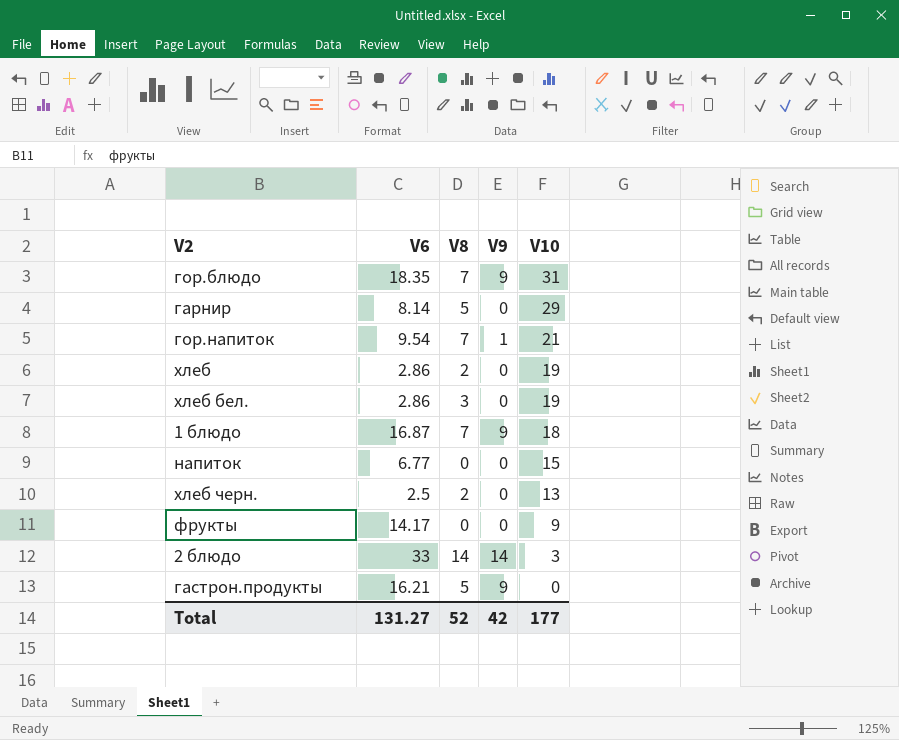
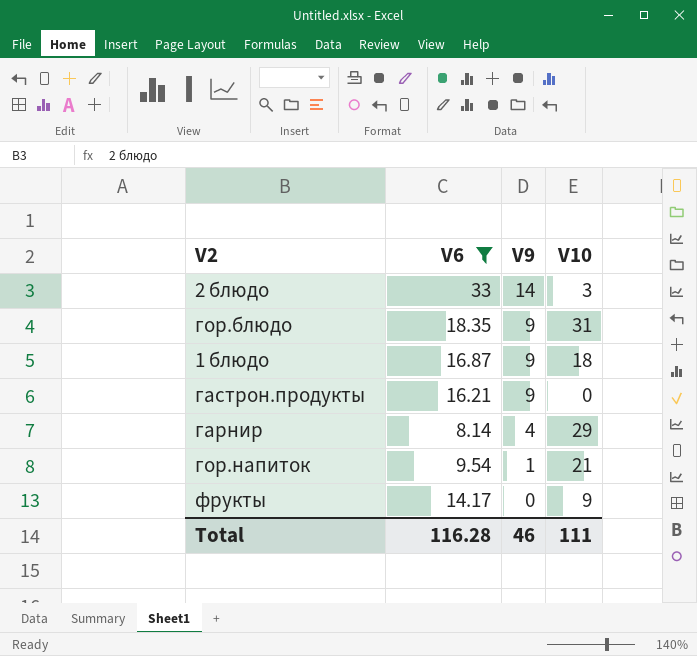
filter: none -> V6 >= 8.14
row order: V10 descending -> V9 descending
column V8 | position: 3 -> none
гарнир | V9: 0 -> 4
Total | V6: 131.27 -> 116.28
Total | V9: 42 -> 46
Total | V10: 177 -> 111

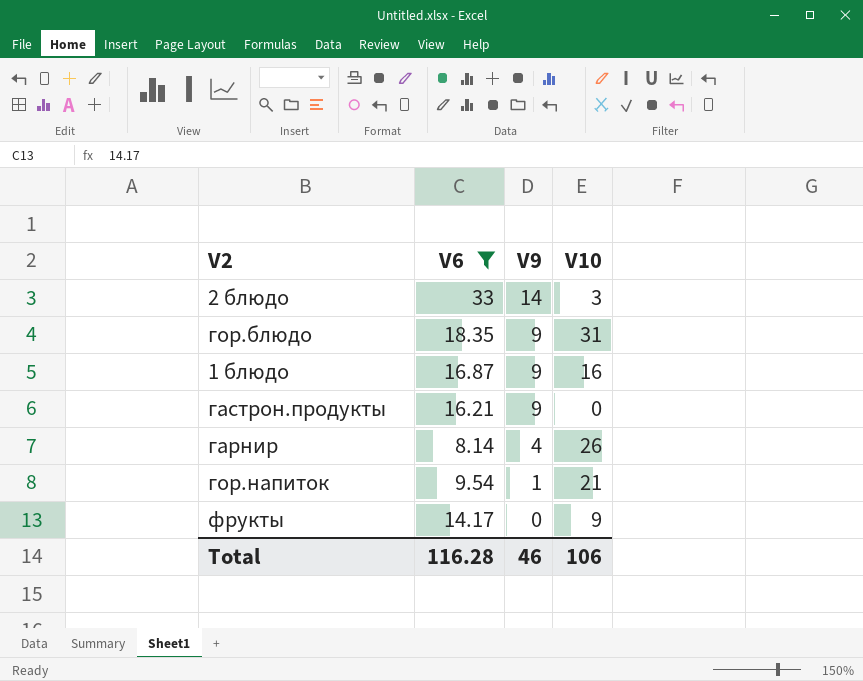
1 блюдо | V10: 18 -> 16
гарнир | V10: 29 -> 26
Total | V10: 111 -> 106

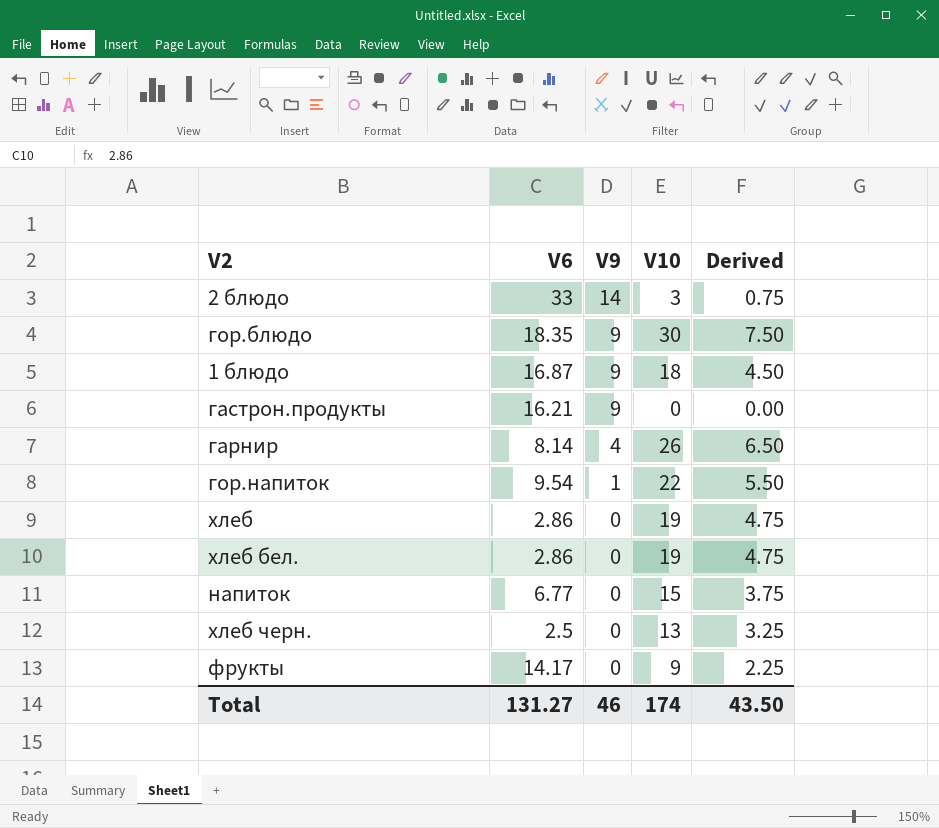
filter: V6 >= 8.14 -> none
column Derived | formula: none -> [V10] * 0.25
гор.блюдо | V10: 31 -> 30
1 блюдо | V10: 16 -> 18
гор.напиток | V10: 21 -> 22
Total | V6: 116.28 -> 131.27
Total | V10: 106 -> 174

